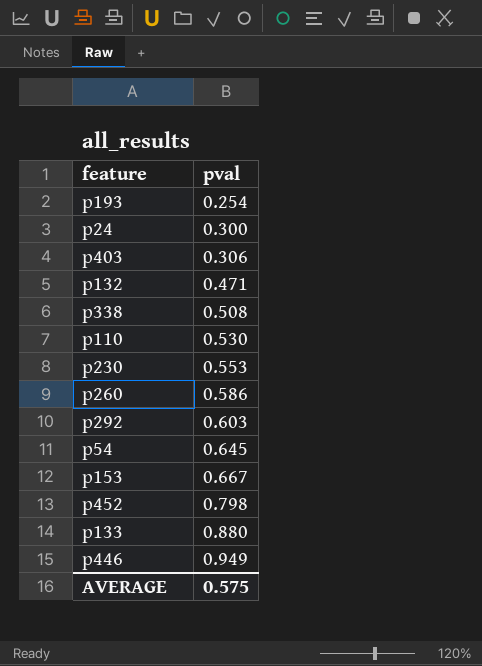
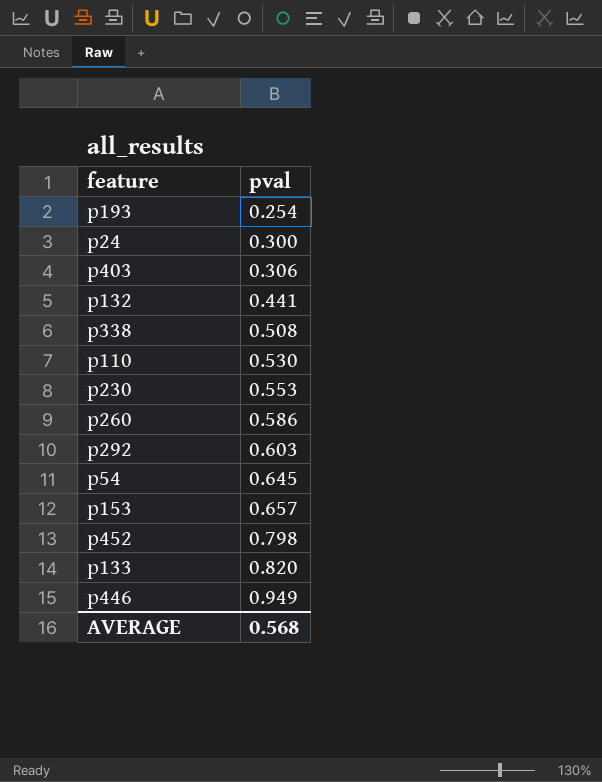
p132 | pval: 0.471 -> 0.441
p153 | pval: 0.667 -> 0.657
p133 | pval: 0.880 -> 0.820
AVERAGE | pval: 0.575 -> 0.568

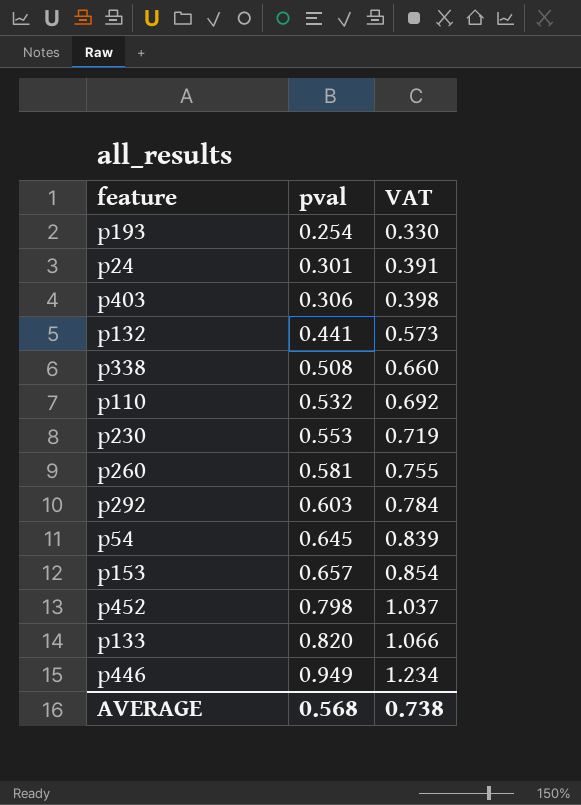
column VAT | formula: none -> [pval] * 1.3
p24 | pval: 0.300 -> 0.301
p110 | pval: 0.530 -> 0.532
p260 | pval: 0.586 -> 0.581

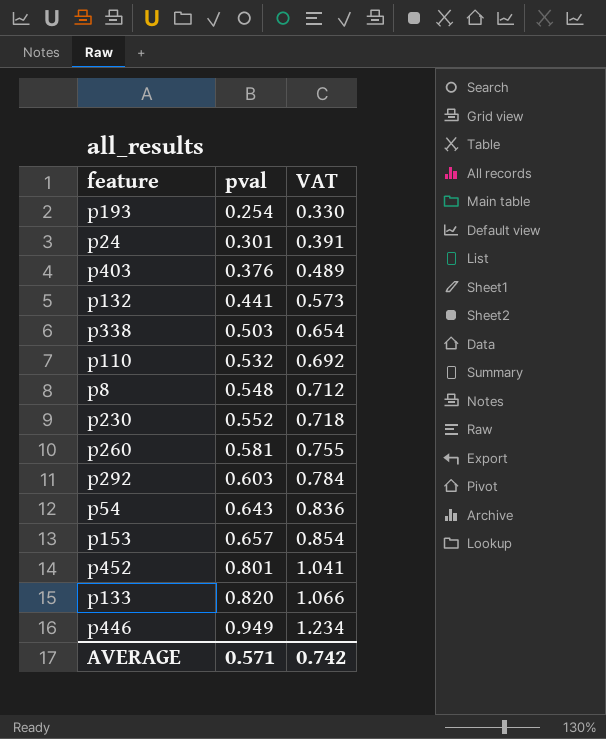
p403 | pval: 0.306 -> 0.376
p403 | VAT: 0.398 -> 0.489
p338 | pval: 0.508 -> 0.503
p338 | VAT: 0.660 -> 0.654
row p8: none -> 0.548 | 0.712
p230 | pval: 0.553 -> 0.552
p230 | VAT: 0.719 -> 0.718
p54 | pval: 0.645 -> 0.643
p54 | VAT: 0.839 -> 0.836
p452 | pval: 0.798 -> 0.801
p452 | VAT: 1.037 -> 1.041
AVERAGE | pval: 0.568 -> 0.571
AVERAGE | VAT: 0.738 -> 0.742

